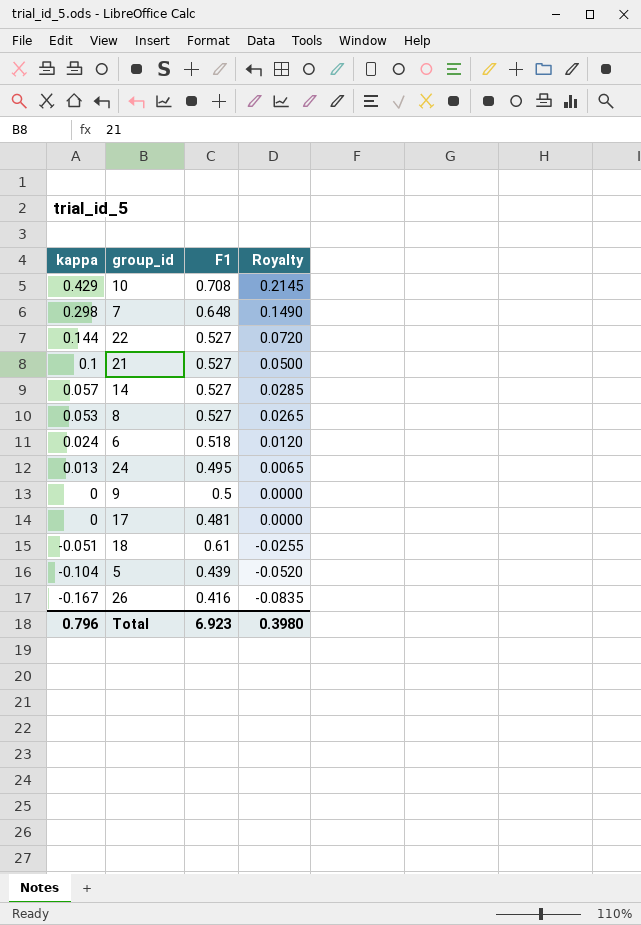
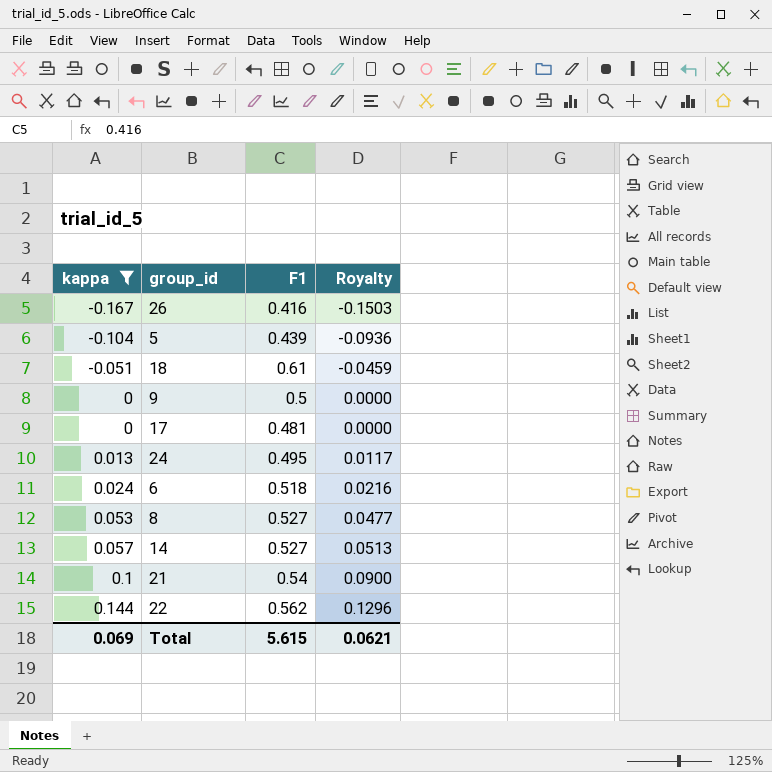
filter: none -> kappa <= 0.144
row order: kappa descending -> kappa ascending
column Royalty | formula: [kappa] * 0.5 -> [kappa] * 0.9
21 | F1: 0.527 -> 0.54
22 | F1: 0.527 -> 0.562
Total | kappa: 0.796 -> 0.069
Total | F1: 6.923 -> 5.615
Total | Royalty: 0.3980 -> 0.0621

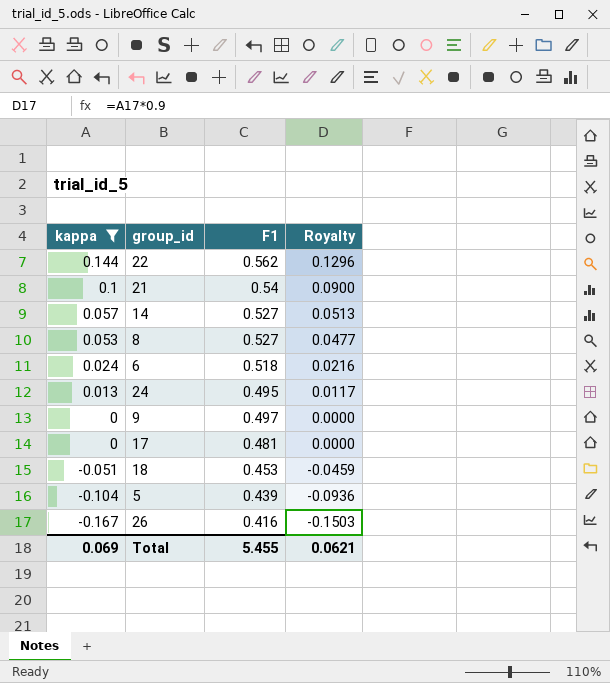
row order: kappa ascending -> kappa descending
9 | F1: 0.5 -> 0.497
18 | F1: 0.61 -> 0.453
Total | F1: 5.615 -> 5.455

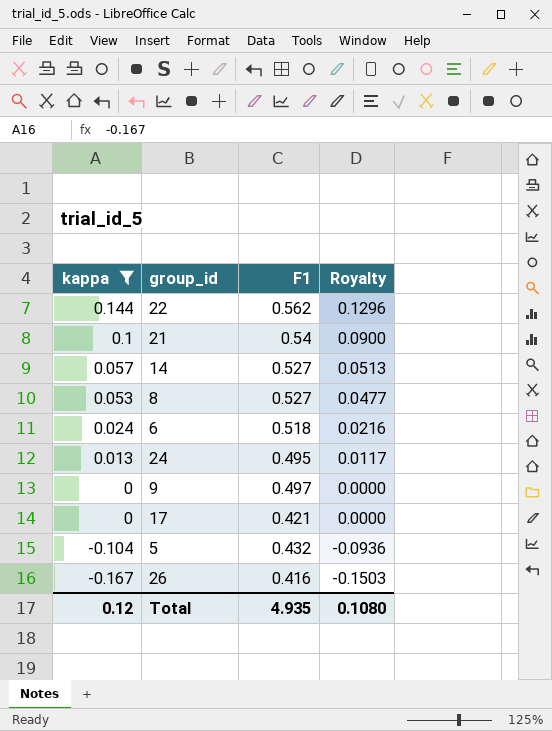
row 18: -0.051 | 0.453 | -0.0459 -> none
17 | F1: 0.481 -> 0.421
5 | F1: 0.439 -> 0.432
Total | kappa: 0.069 -> 0.12
Total | F1: 5.455 -> 4.935
Total | Royalty: 0.0621 -> 0.1080

